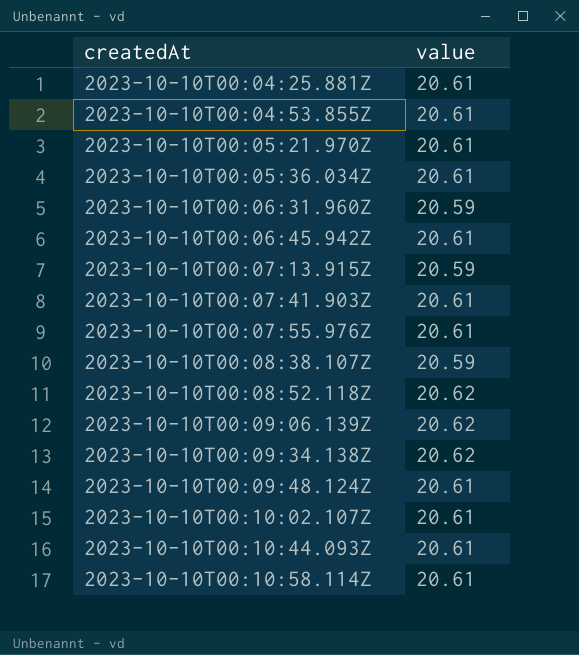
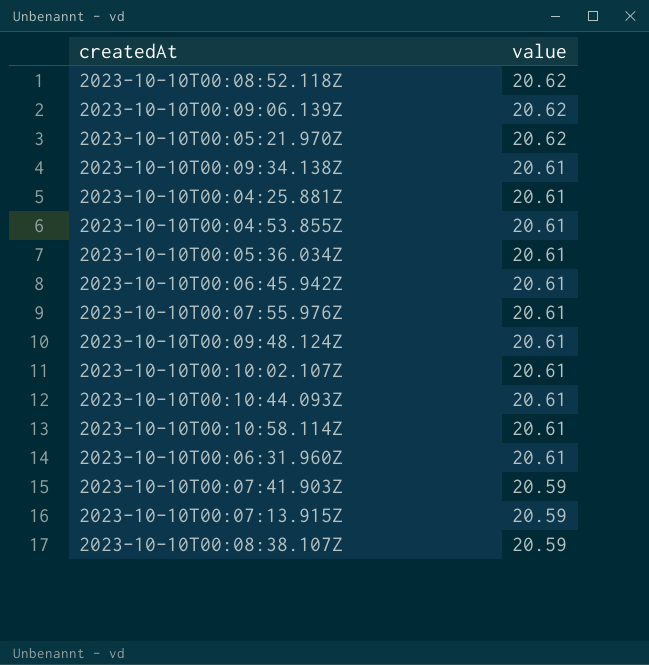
row order: createdAt ascending -> value descending
2023-10-10T00:05:21.970Z | value: 20.61 -> 20.62
2023-10-10T00:09:34.138Z | value: 20.62 -> 20.61
2023-10-10T00:06:31.960Z | value: 20.59 -> 20.61
2023-10-10T00:07:41.903Z | value: 20.61 -> 20.59

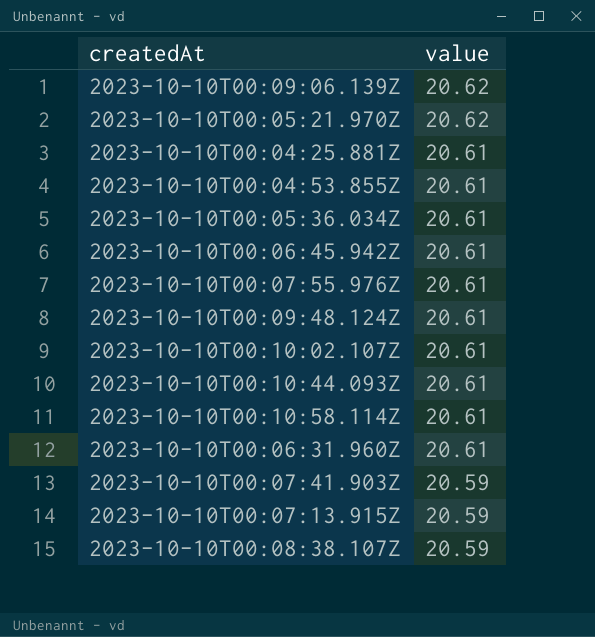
row 2023-10-10T00:08:52.118Z: 20.62 -> none
row 2023-10-10T00:09:34.138Z: 20.61 -> none

